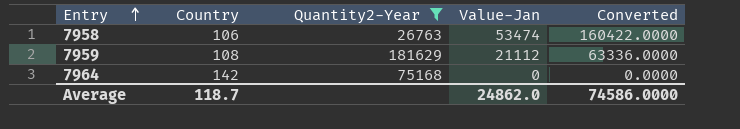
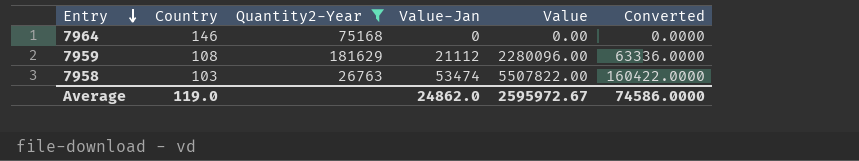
row order: Entry ascending -> Entry descending
column Value | formula: none -> [Country] * [Value-Jan]
7964 | Country: 142 -> 146
7958 | Country: 106 -> 103
Average | Country: 118.7 -> 119.0

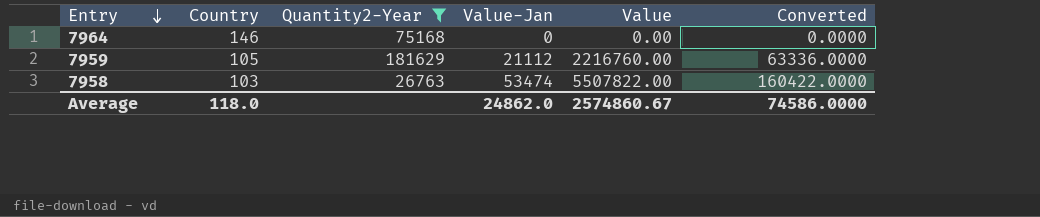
7959 | Country: 108 -> 105
7959 | Value: 2280096.00 -> 2216760.00
Average | Country: 119.0 -> 118.0
Average | Value: 2595972.67 -> 2574860.67

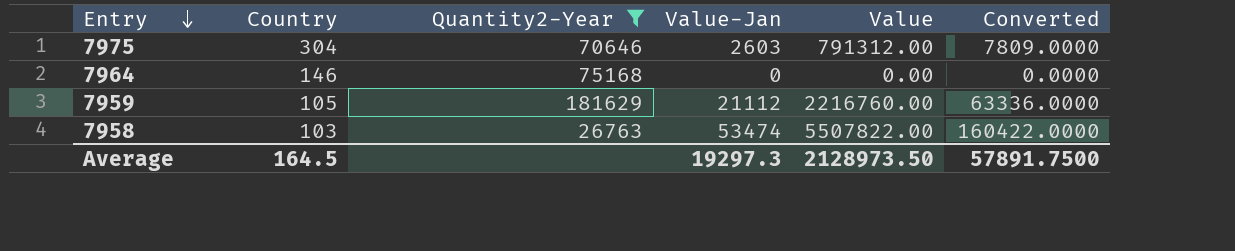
row 7975: none -> 304 | 70646 | 2603 | 791312.00 | 7809.0000
Average | Country: 118.0 -> 164.5
Average | Value-Jan: 24862.0 -> 19297.3
Average | Value: 2574860.67 -> 2128973.50
Average | Converted: 74586.0000 -> 57891.7500

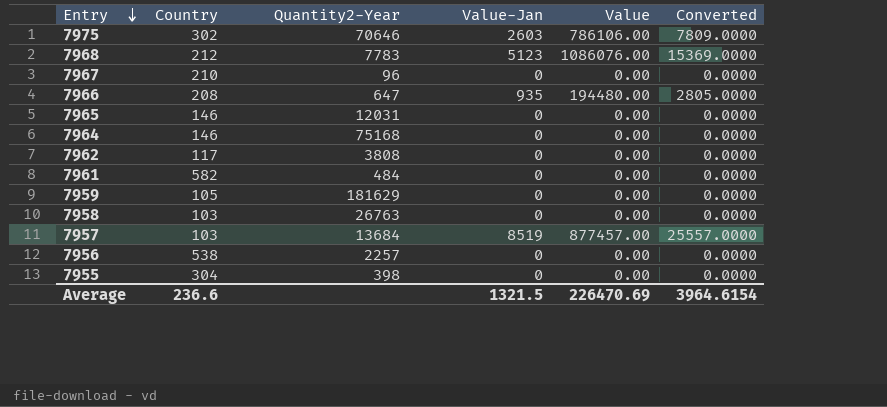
filter: Quantity2-Year >= 26763 -> none
7975 | Country: 304 -> 302
7975 | Value: 791312.00 -> 786106.00
7959 | Value-Jan: 21112 -> 0
7959 | Value: 2216760.00 -> 0.00
7959 | Converted: 63336.0000 -> 0.0000
7958 | Value-Jan: 53474 -> 0
7958 | Value: 5507822.00 -> 0.00
7958 | Converted: 160422.0000 -> 0.0000
Average | Country: 164.5 -> 236.6
Average | Value-Jan: 19297.3 -> 1321.5
Average | Value: 2128973.50 -> 226470.69
Average | Converted: 57891.7500 -> 3964.6154

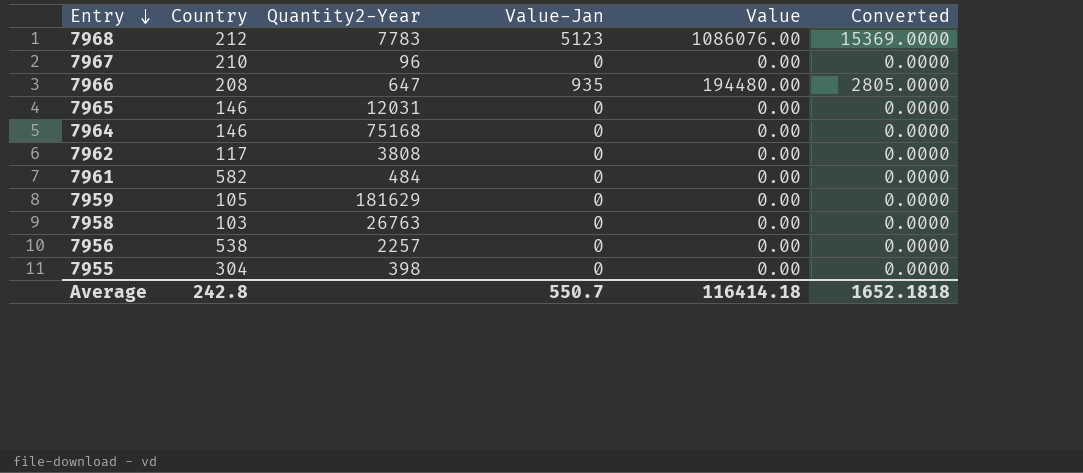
row 7975: 302 | 70646 | 2603 | 786106.00 | 7809.0000 -> none
row 7957: 103 | 13684 | 8519 | 877457.00 | 25557.0000 -> none
Average | Country: 236.6 -> 242.8
Average | Value-Jan: 1321.5 -> 550.7
Average | Value: 226470.69 -> 116414.18
Average | Converted: 3964.6154 -> 1652.1818

